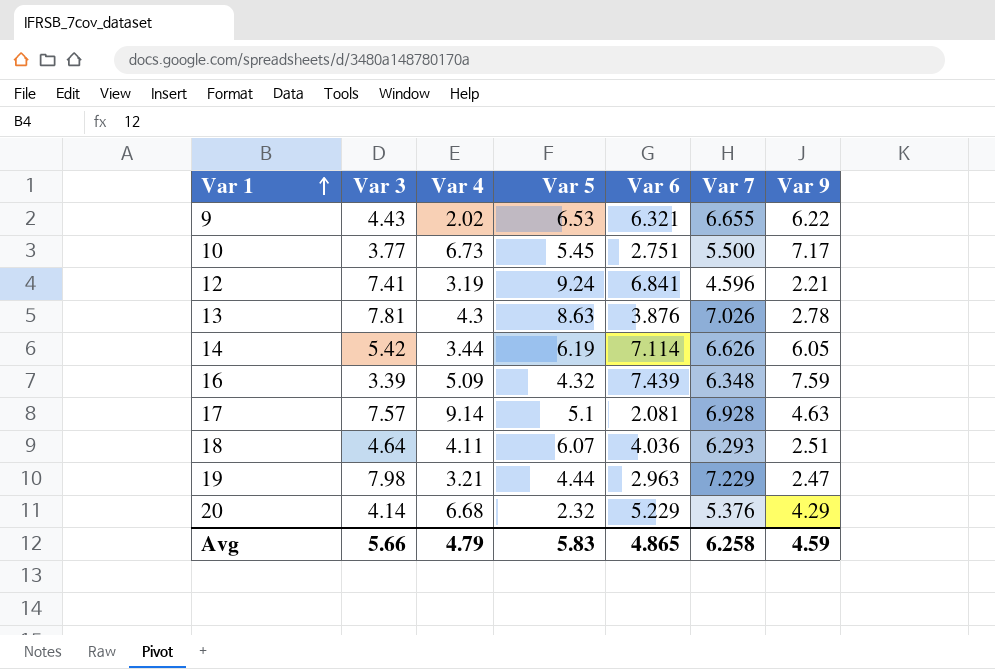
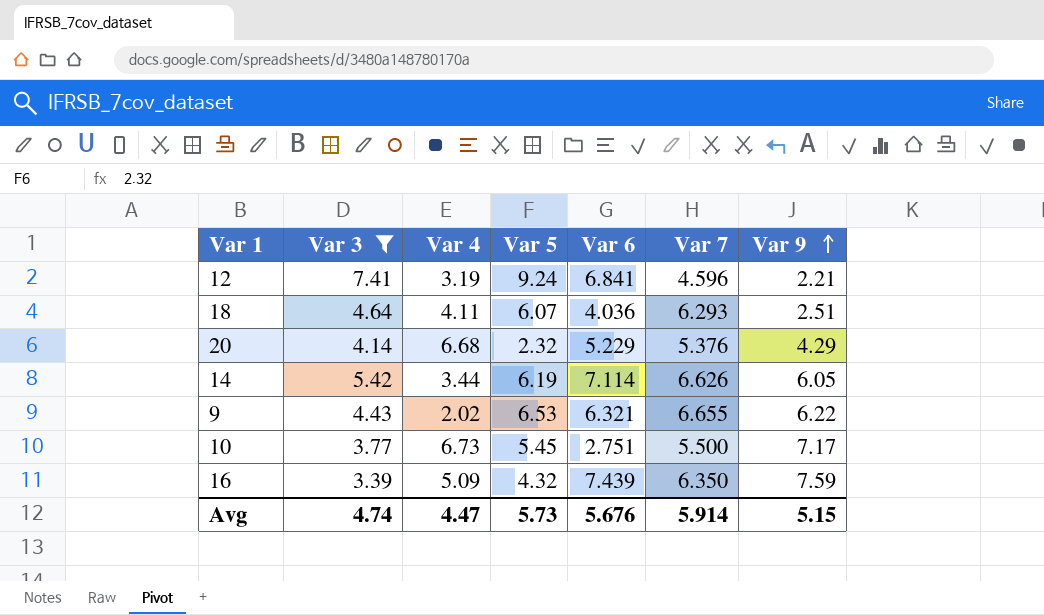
filter: none -> Var 3 <= 7.41
row order: Var 1 ascending -> Var 9 ascending
16 | Var 7: 6.348 -> 6.350
Avg | Var 3: 5.66 -> 4.74
Avg | Var 4: 4.79 -> 4.47
Avg | Var 5: 5.83 -> 5.73
Avg | Var 6: 4.865 -> 5.676
Avg | Var 7: 6.258 -> 5.914
Avg | Var 9: 4.59 -> 5.15

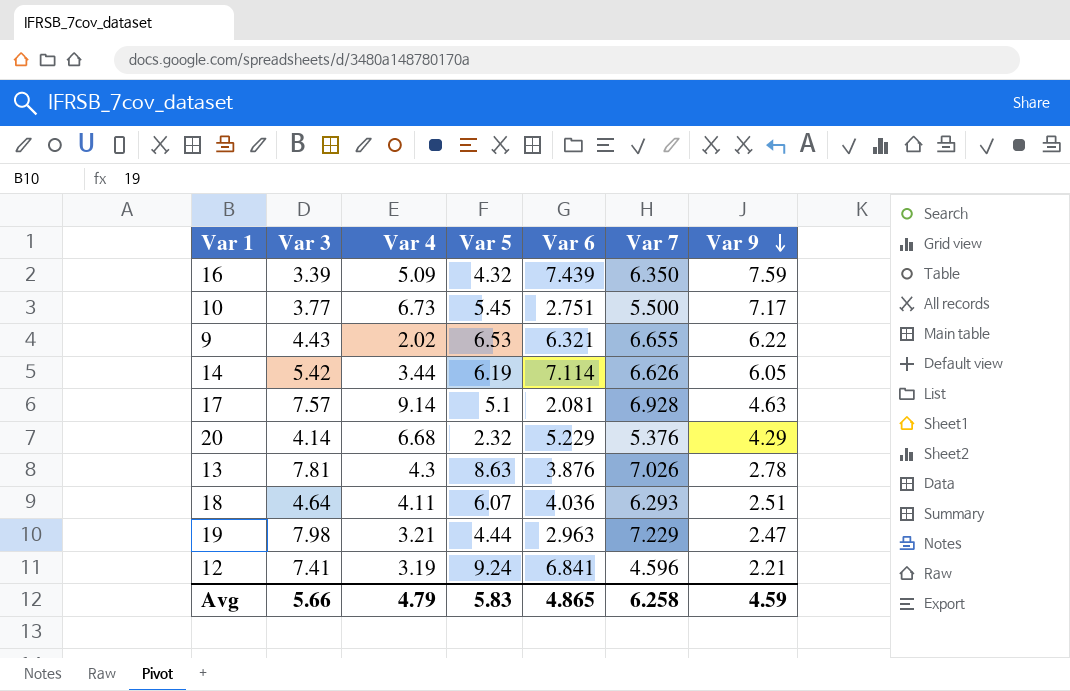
filter: Var 3 <= 7.41 -> none
row order: Var 9 ascending -> Var 9 descending
Avg | Var 3: 4.74 -> 5.66
Avg | Var 4: 4.47 -> 4.79
Avg | Var 5: 5.73 -> 5.83
Avg | Var 6: 5.676 -> 4.865
Avg | Var 7: 5.914 -> 6.258
Avg | Var 9: 5.15 -> 4.59

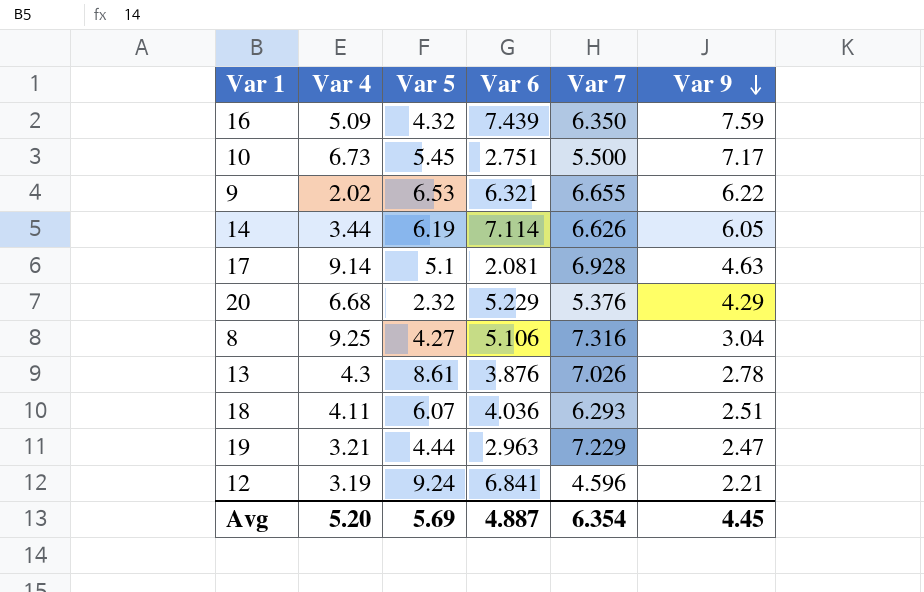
column Var 3 | position: 2 -> none
row 8: none -> 9.25 | 4.27 | 5.106 | 7.316 | 3.04
13 | Var 5: 8.63 -> 8.61
Avg | Var 4: 4.79 -> 5.20
Avg | Var 5: 5.83 -> 5.69
Avg | Var 6: 4.865 -> 4.887
Avg | Var 7: 6.258 -> 6.354
Avg | Var 9: 4.59 -> 4.45

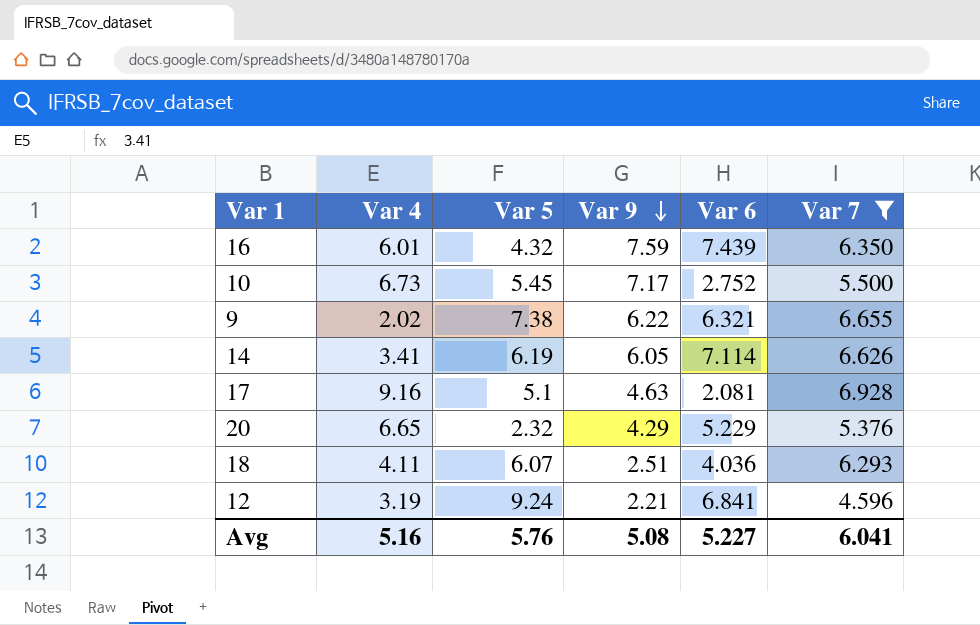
filter: none -> Var 7 <= 6.928
column Var 9 | position: 6 -> 4
16 | Var 4: 5.09 -> 6.01
10 | Var 6: 2.751 -> 2.752
9 | Var 5: 6.53 -> 7.38
14 | Var 4: 3.44 -> 3.41
17 | Var 4: 9.14 -> 9.16
20 | Var 4: 6.68 -> 6.65
Avg | Var 4: 5.20 -> 5.16
Avg | Var 5: 5.69 -> 5.76
Avg | Var 9: 4.45 -> 5.08
Avg | Var 6: 4.887 -> 5.227
Avg | Var 7: 6.354 -> 6.041

